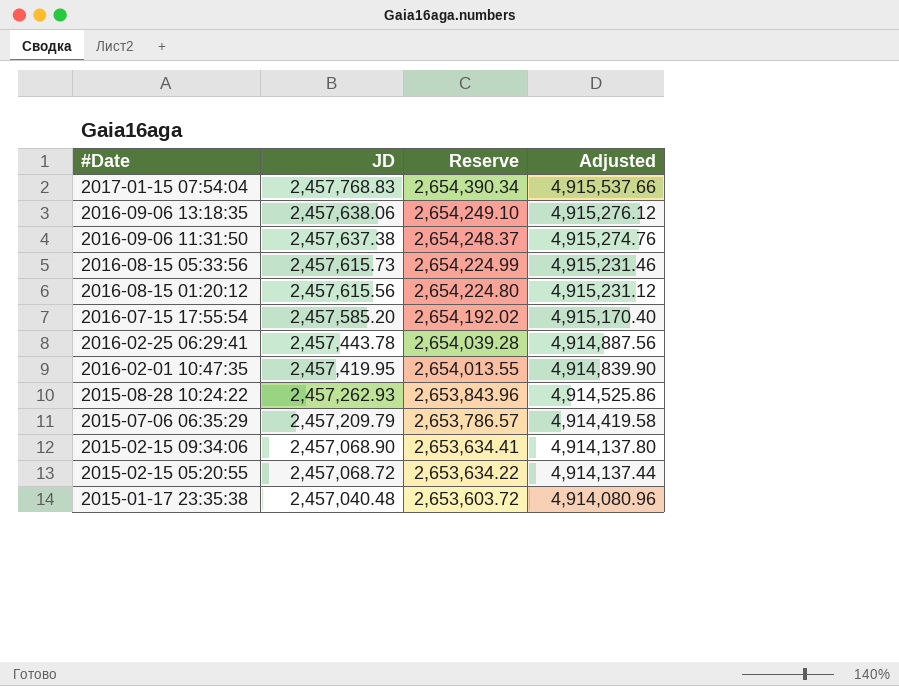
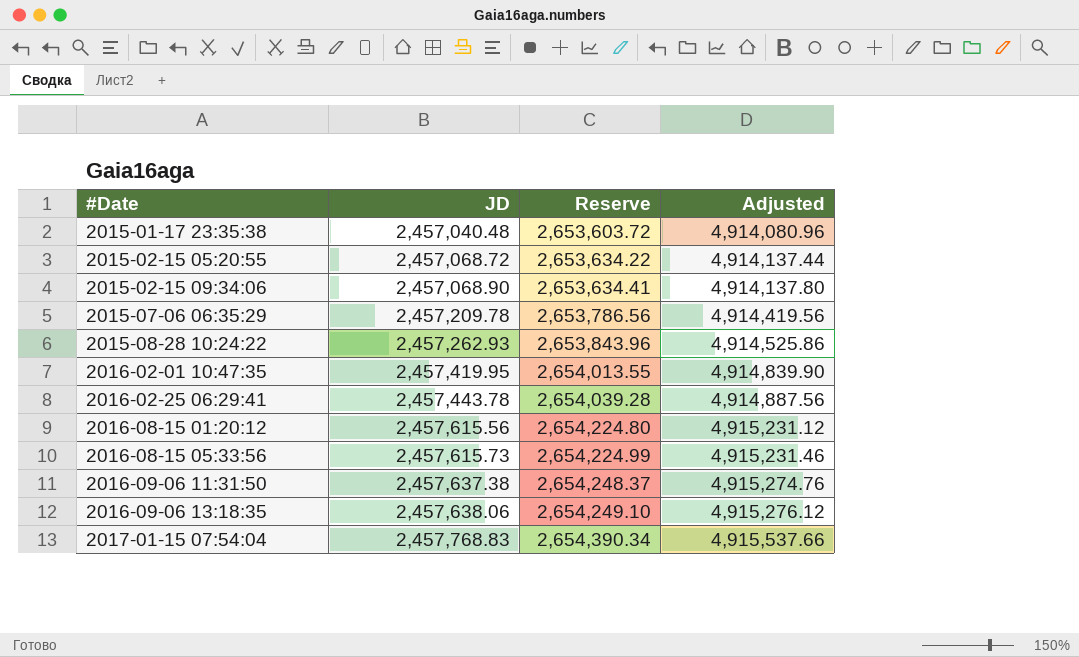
row order: #Date descending -> #Date ascending
row 2016-07-15 17:55:54: 2,457,585.20 | 2,654,192.02 | 4,915,170.40 -> none
2015-07-06 06:35:29 | JD: 2,457,209.79 -> 2,457,209.78
2015-07-06 06:35:29 | Reserve: 2,653,786.57 -> 2,653,786.56
2015-07-06 06:35:29 | Adjusted: 4,914,419.58 -> 4,914,419.56

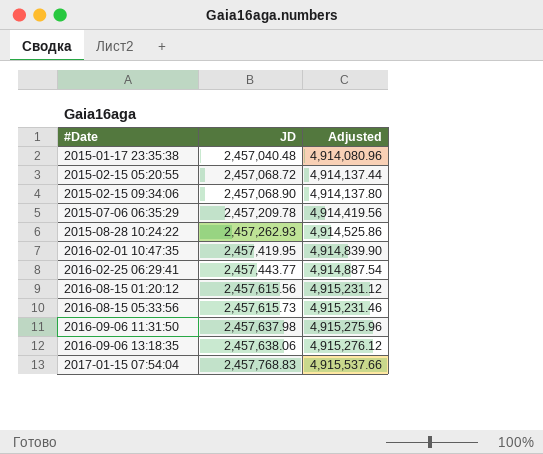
column Reserve | formula: [JD] * 1.08 -> none
2016-02-25 06:29:41 | JD: 2,457,443.78 -> 2,457,443.77
2016-02-25 06:29:41 | Adjusted: 4,914,887.56 -> 4,914,887.54
2016-09-06 11:31:50 | JD: 2,457,637.38 -> 2,457,637.98
2016-09-06 11:31:50 | Adjusted: 4,915,274.76 -> 4,915,275.96

